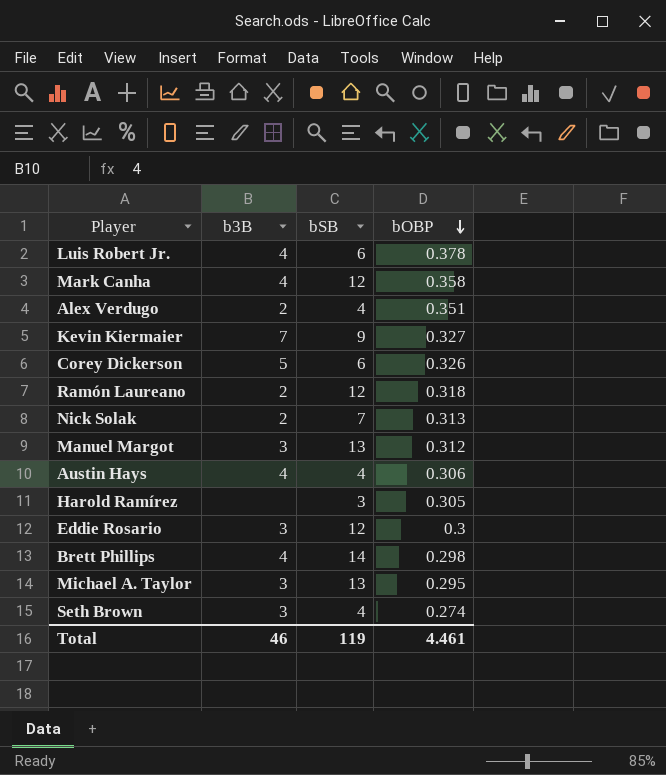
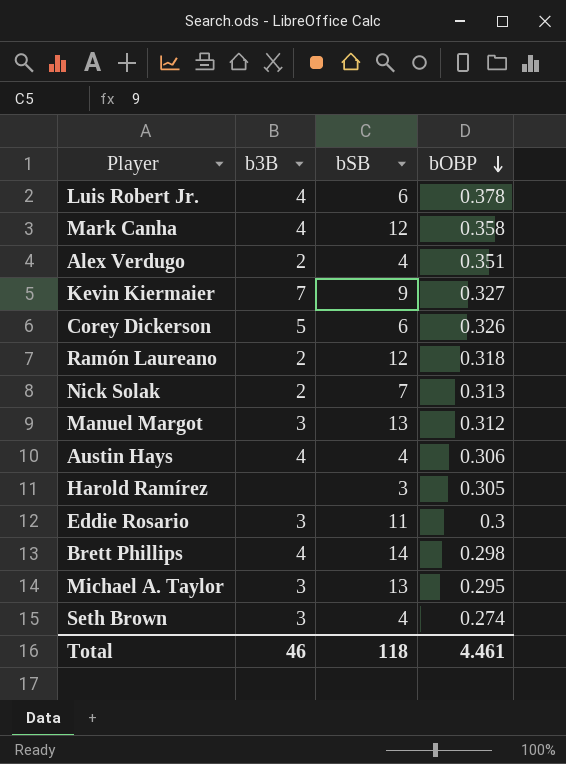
Eddie Rosario | bSB: 12 -> 11
Total | bSB: 119 -> 118

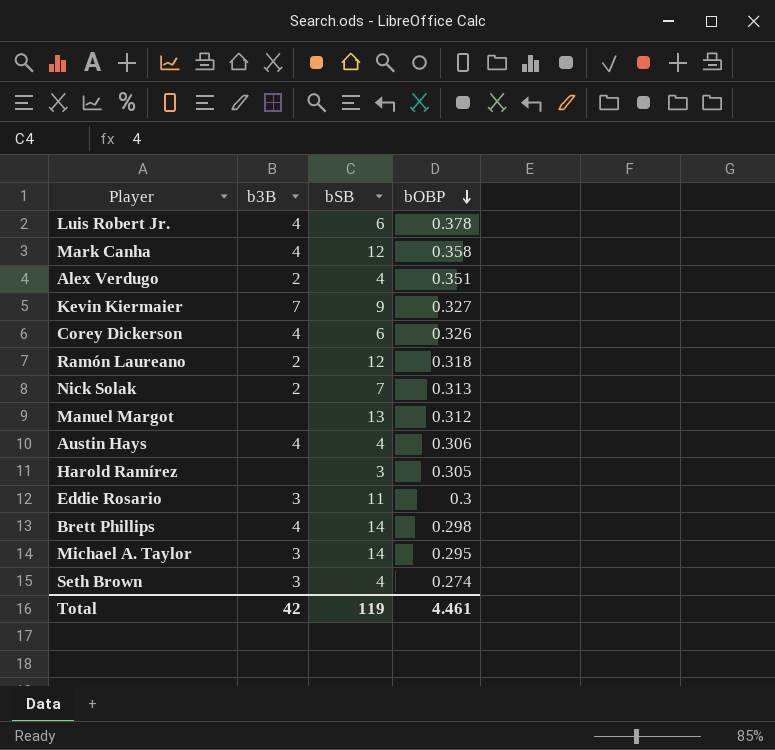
Corey Dickerson | b3B: 5 -> 4
Manuel Margot | b3B: 3 -> none
Michael A. Taylor | bSB: 13 -> 14
Total | b3B: 46 -> 42
Total | bSB: 118 -> 119

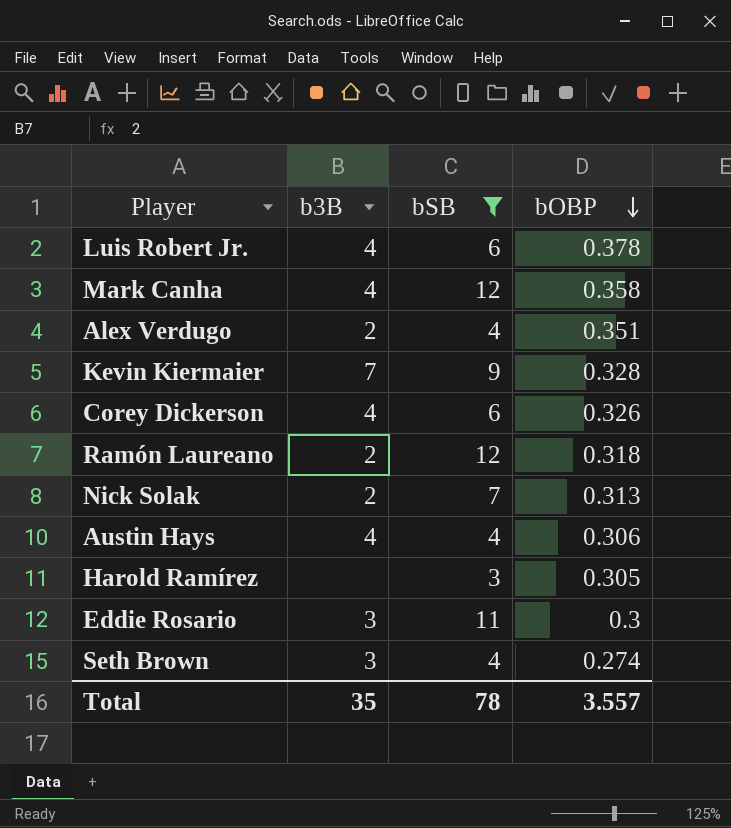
filter: none -> bSB <= 12
Kevin Kiermaier | bOBP: 0.327 -> 0.328
Total | b3B: 42 -> 35
Total | bSB: 119 -> 78
Total | bOBP: 4.461 -> 3.557

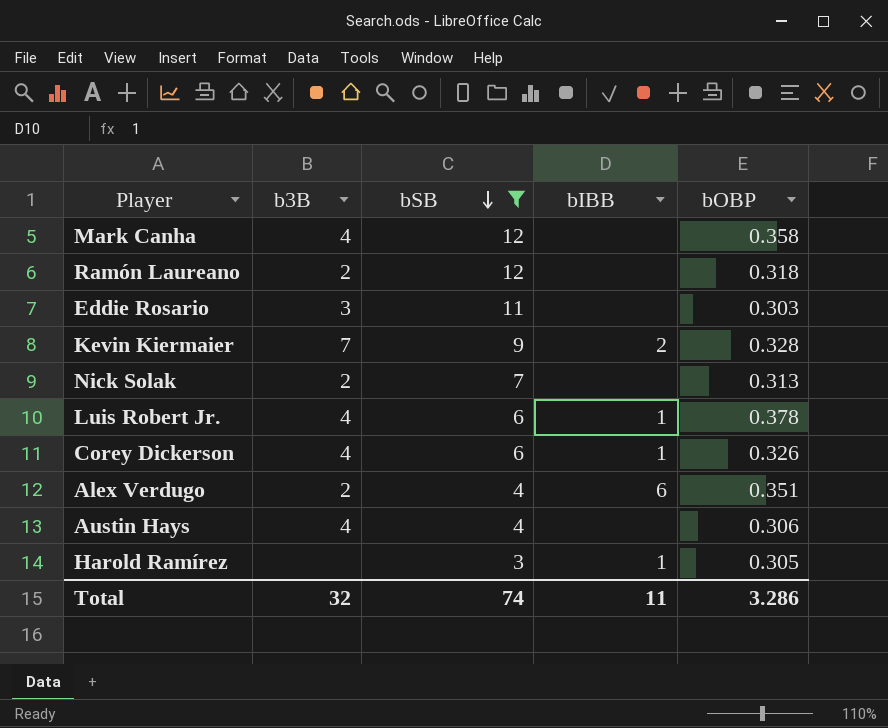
row order: bOBP descending -> bSB descending
column bIBB | position: none -> 4
row Seth Brown: 3 | 4 | 0.274 -> none
Eddie Rosario | bOBP: 0.3 -> 0.303
Total | b3B: 35 -> 32
Total | bSB: 78 -> 74
Total | bOBP: 3.557 -> 3.286

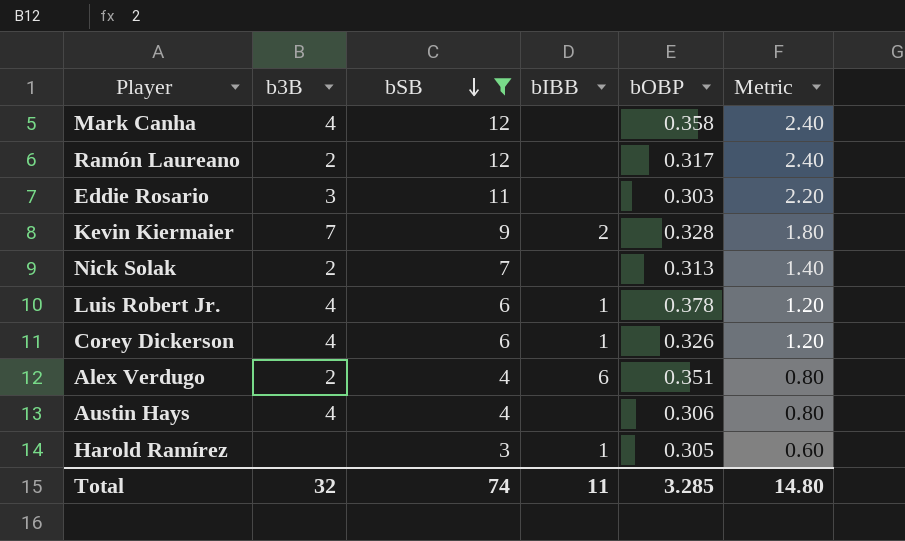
column Metric | formula: none -> [bSB] * 0.2
Ramón Laureano | bOBP: 0.318 -> 0.317
Total | bOBP: 3.286 -> 3.285

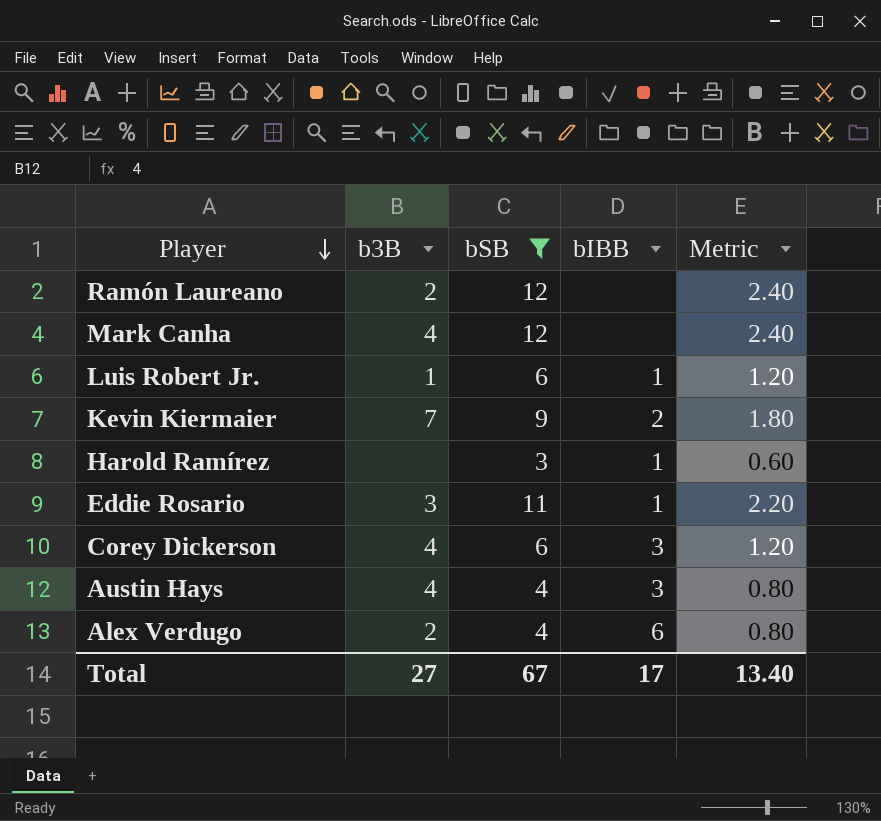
row order: bSB descending -> Player descending
column bOBP | position: 5 -> none
row Nick Solak: 2 | 7 | none | 0.313 | 1.40 -> none
Luis Robert Jr. | b3B: 4 -> 1
Eddie Rosario | bIBB: none -> 1
Corey Dickerson | bIBB: 1 -> 3
Austin Hays | bIBB: none -> 3
Total | b3B: 32 -> 27
Total | bSB: 74 -> 67
Total | bIBB: 11 -> 17
Total | Metric: 14.80 -> 13.40

